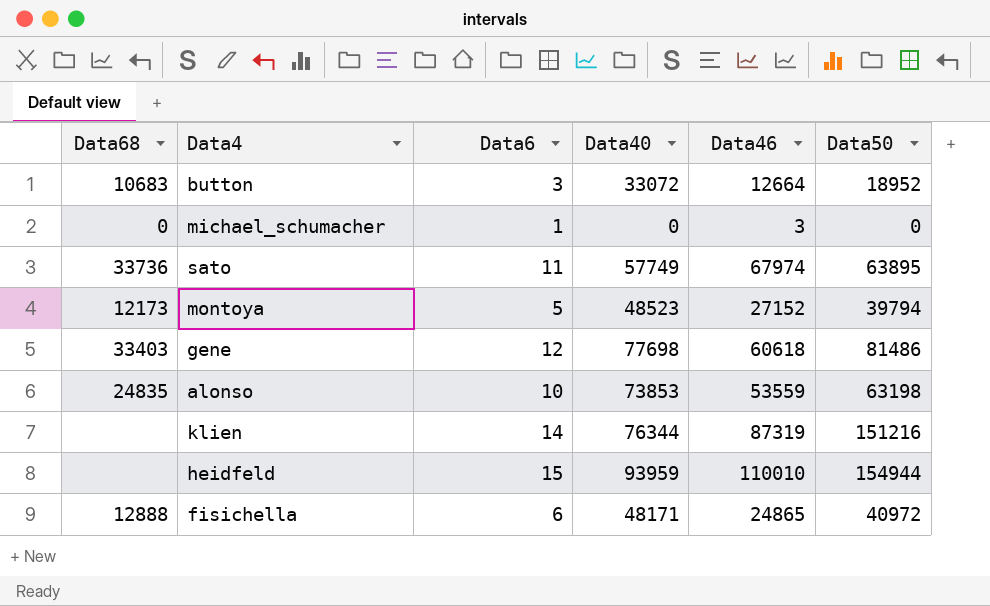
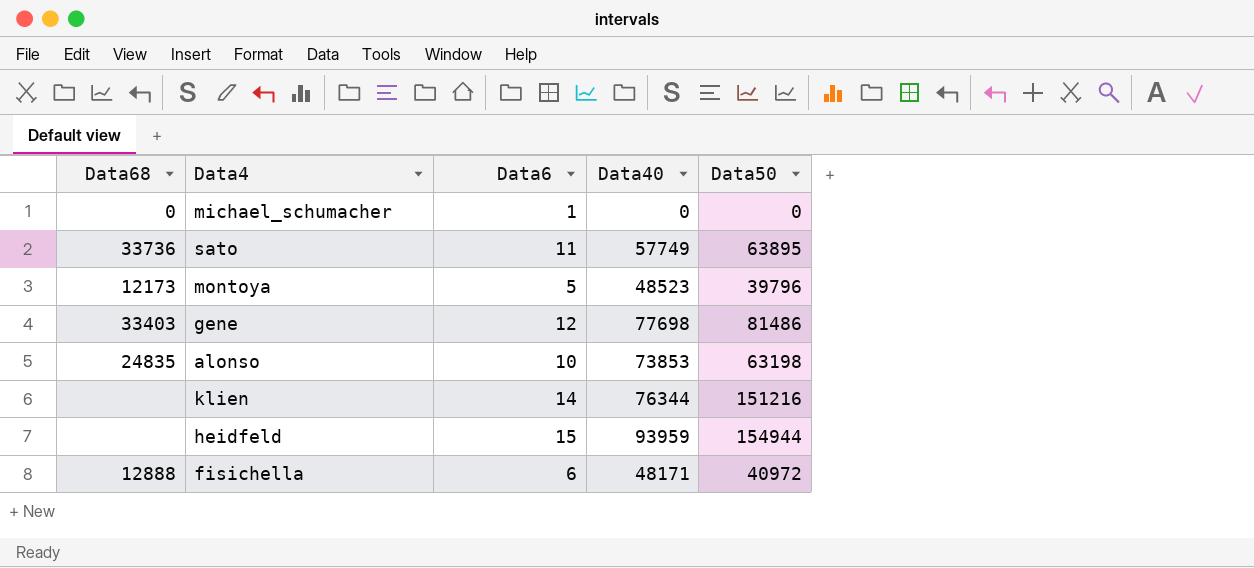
column Data46 | position: 5 -> none
row button: 10683 | 3 | 33072 | 12664 | 18952 -> none
montoya | Data50: 39794 -> 39796

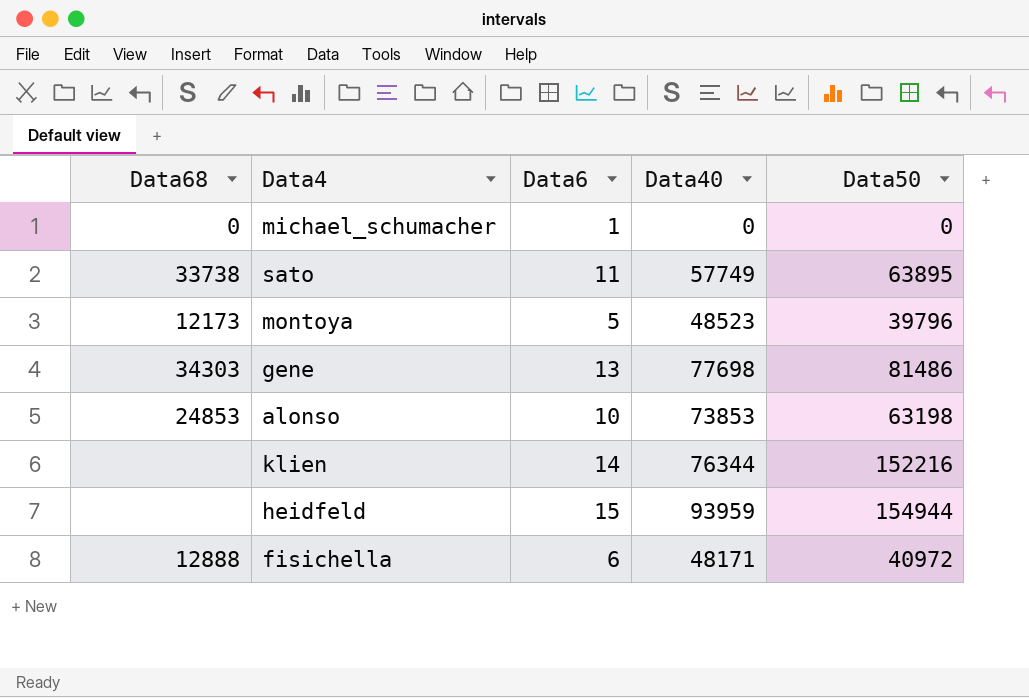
sato | Data68: 33736 -> 33738
gene | Data68: 33403 -> 34303
gene | Data6: 12 -> 13
alonso | Data68: 24835 -> 24853
klien | Data50: 151216 -> 152216

